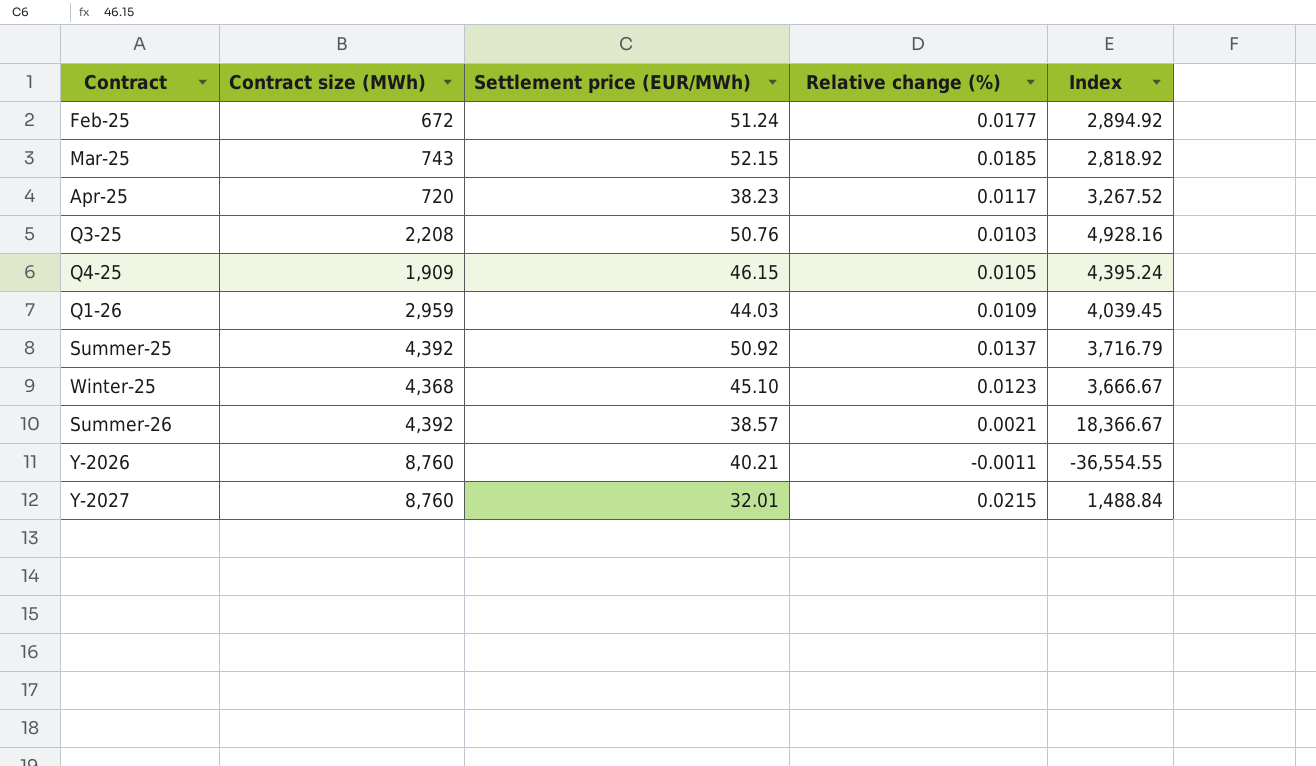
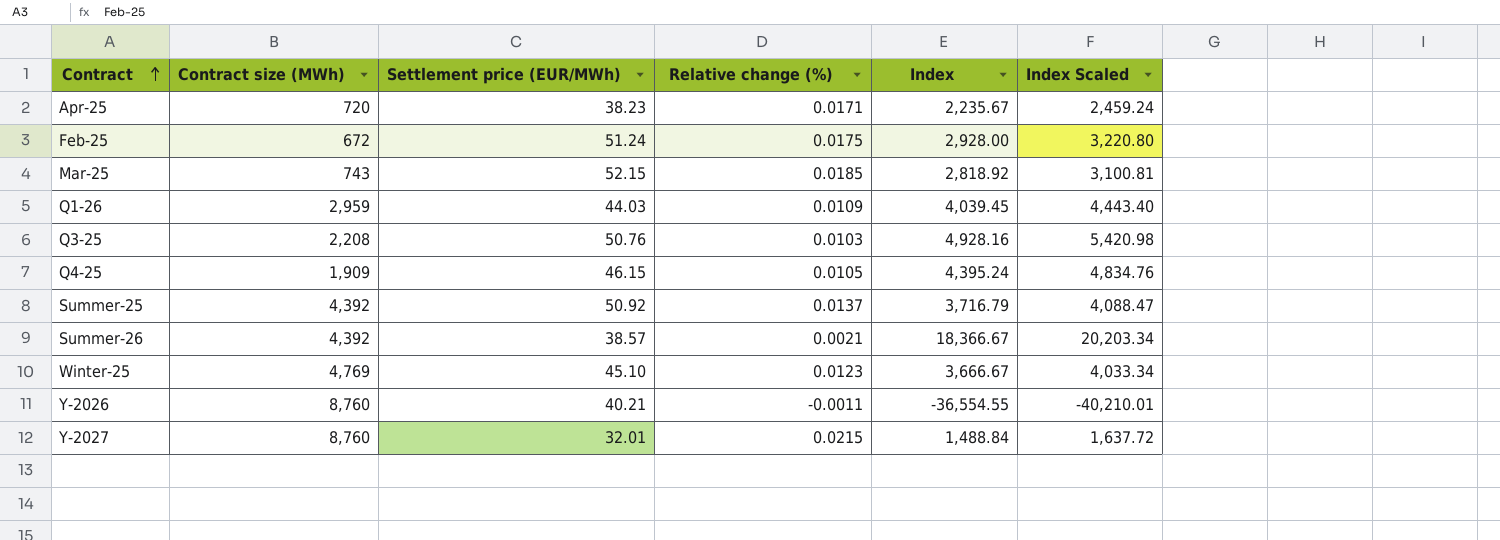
row order: none -> Contract ascending
column Index Scaled | formula: none -> [Index] * 1.1
Apr-25 | Relative change (%): 0.0117 -> 0.0171
Apr-25 | Index: 3,267.52 -> 2,235.67
Feb-25 | Relative change (%): 0.0177 -> 0.0175
Feb-25 | Index: 2,894.92 -> 2,928.00
Winter-25 | Contract size (MWh): 4,368 -> 4,769

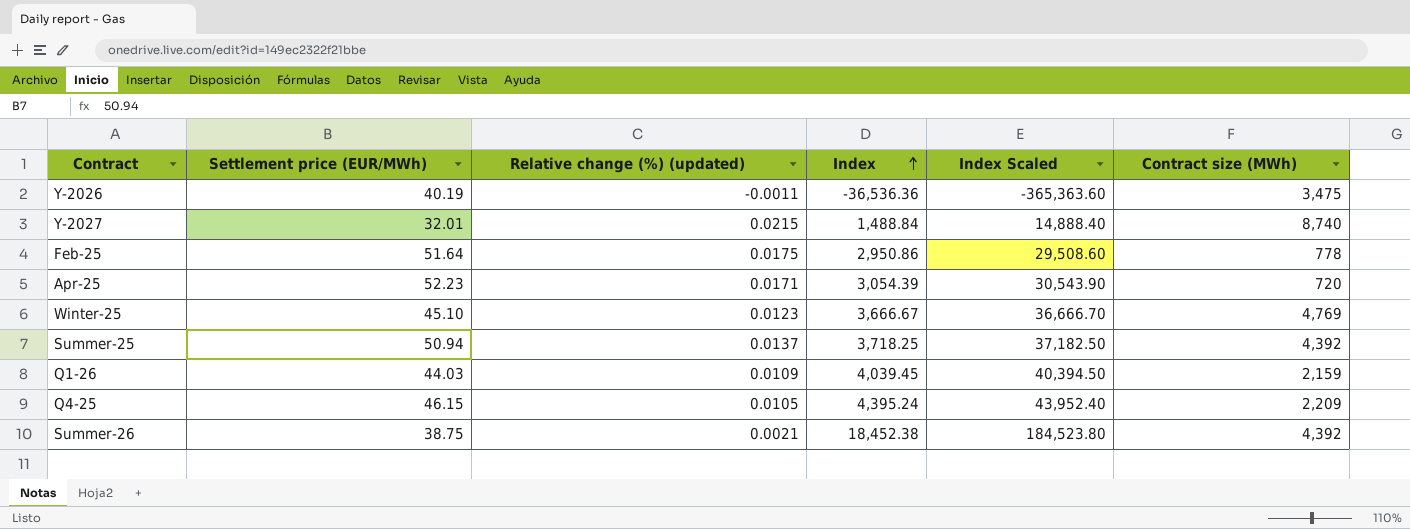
row order: Contract ascending -> Index ascending
column name: Relative change (%) -> Relative change (%) (updated)
column Index Scaled | formula: [Index] * 1.1 -> [Index] * 10
column Contract size (MWh) | position: 2 -> 6
row Mar-25: 743 | 52.15 | 0.0185 | 2,818.92 | 3,100.81 -> none
row Q3-25: 2,208 | 50.76 | 0.0103 | 4,928.16 | 5,420.98 -> none
Y-2026 | Settlement price (EUR/MWh): 40.21 -> 40.19
Y-2026 | Index: -36,554.55 -> -36,536.36
Y-2026 | Contract size (MWh): 8,760 -> 3,475
Y-2027 | Contract size (MWh): 8,760 -> 8,740
Feb-25 | Settlement price (EUR/MWh): 51.24 -> 51.64
Feb-25 | Index: 2,928.00 -> 2,950.86
Feb-25 | Contract size (MWh): 672 -> 778
Apr-25 | Settlement price (EUR/MWh): 38.23 -> 52.23
Apr-25 | Index: 2,235.67 -> 3,054.39
Summer-25 | Settlement price (EUR/MWh): 50.92 -> 50.94
Summer-25 | Index: 3,716.79 -> 3,718.25
Q1-26 | Contract size (MWh): 2,959 -> 2,159
Q4-25 | Contract size (MWh): 1,909 -> 2,209
Summer-26 | Settlement price (EUR/MWh): 38.57 -> 38.75
Summer-26 | Index: 18,366.67 -> 18,452.38

